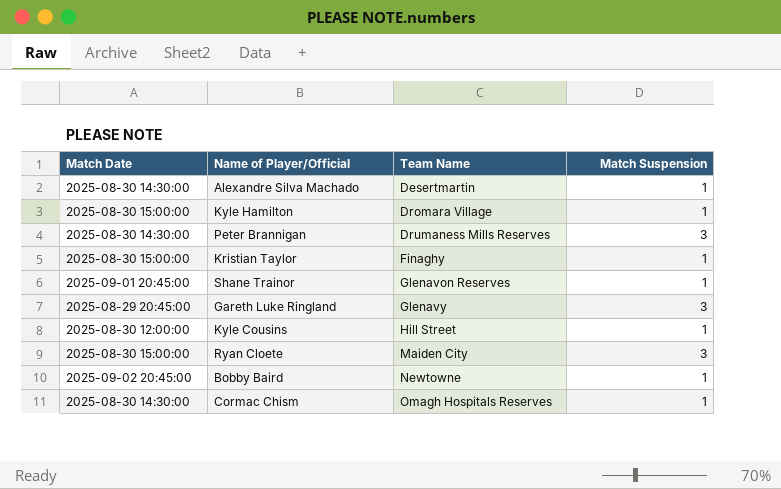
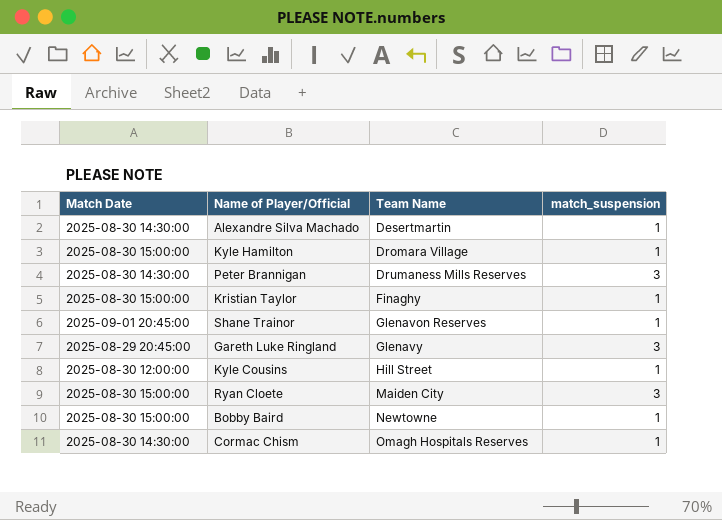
column name: Match Suspension -> match_suspension
Bobby Baird | Match Date: 2025-09-02 20:45:00 -> 2025-08-30 15:00:00

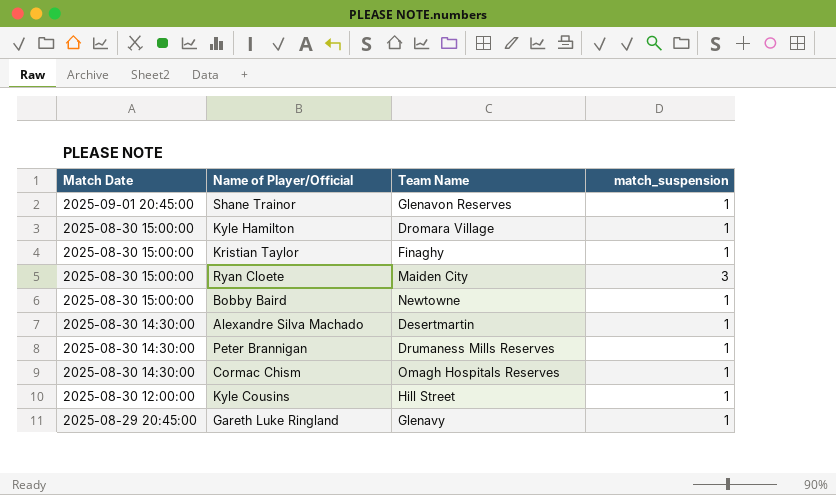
row order: Team Name ascending -> Match Date descending
Peter Brannigan | match_suspension: 3 -> 1
Gareth Luke Ringland | match_suspension: 3 -> 1

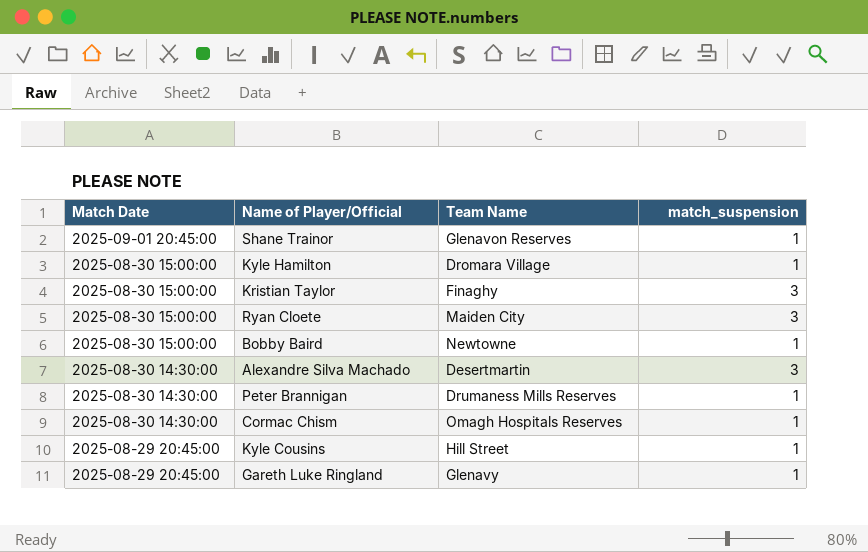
Kristian Taylor | match_suspension: 1 -> 3
Alexandre Silva Machado | match_suspension: 1 -> 3
Kyle Cousins | Match Date: 2025-08-30 12:00:00 -> 2025-08-29 20:45:00

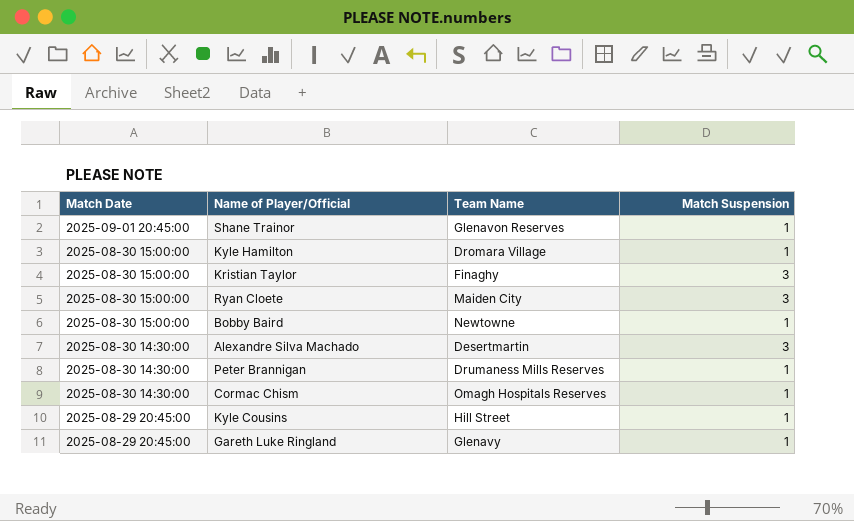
column name: match_suspension -> Match Suspension

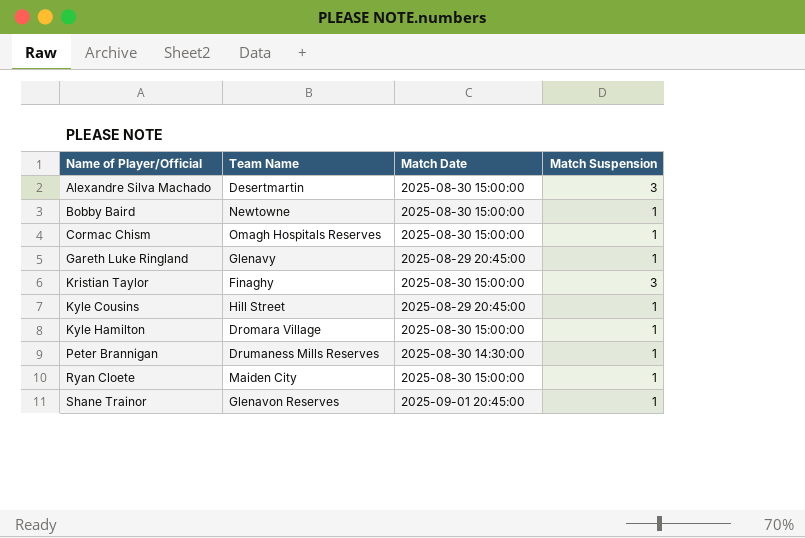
row order: Match Date descending -> Name of Player/Official ascending
column Match Date | position: 1 -> 3
Alexandre Silva Machado | Match Date: 2025-08-30 14:30:00 -> 2025-08-30 15:00:00
Cormac Chism | Match Date: 2025-08-30 14:30:00 -> 2025-08-30 15:00:00
Ryan Cloete | Match Suspension: 3 -> 1

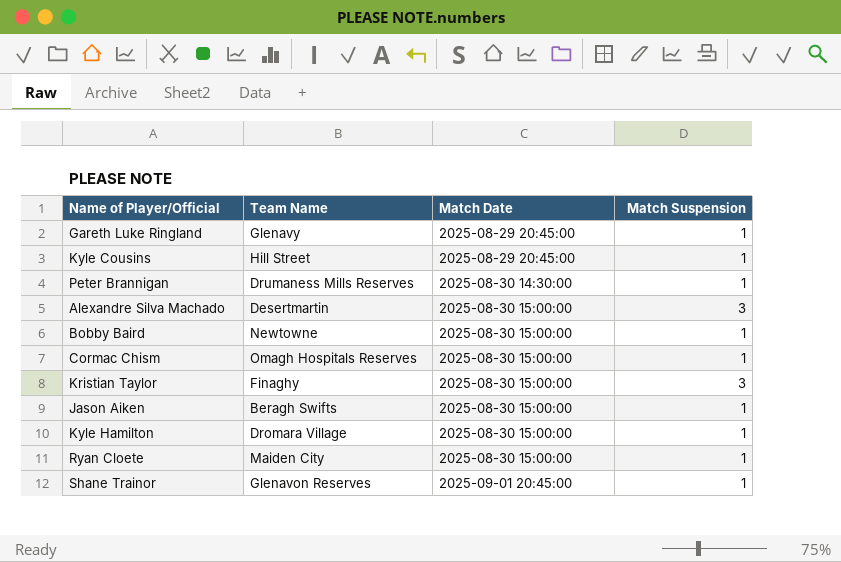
row order: Name of Player/Official ascending -> Match Date ascending
row Jason Aiken: none -> Beragh Swifts | 2025-08-30 15:00:00 | 1

